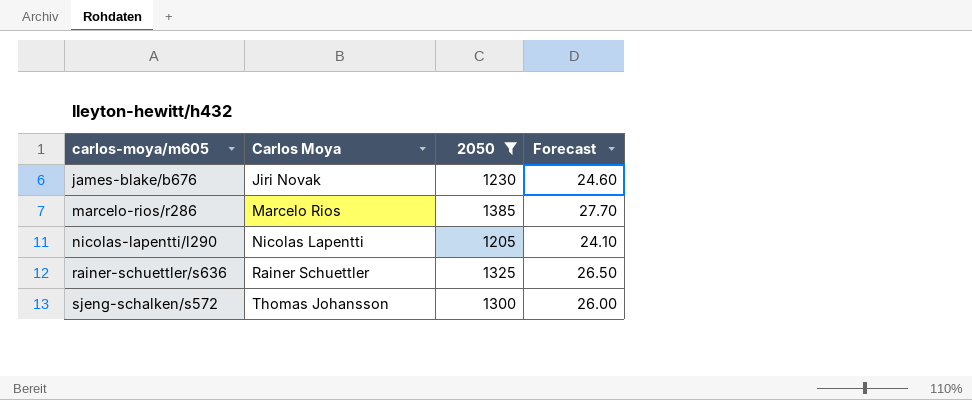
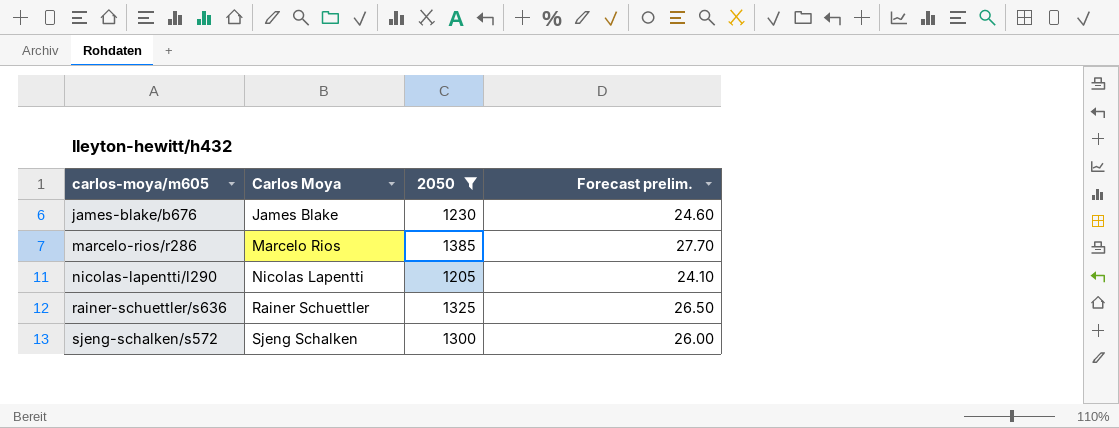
column name: Forecast -> Forecast prelim.
james-blake/b676 | Carlos Moya: Jiri Novak -> James Blake
sjeng-schalken/s572 | Carlos Moya: Thomas Johansson -> Sjeng Schalken

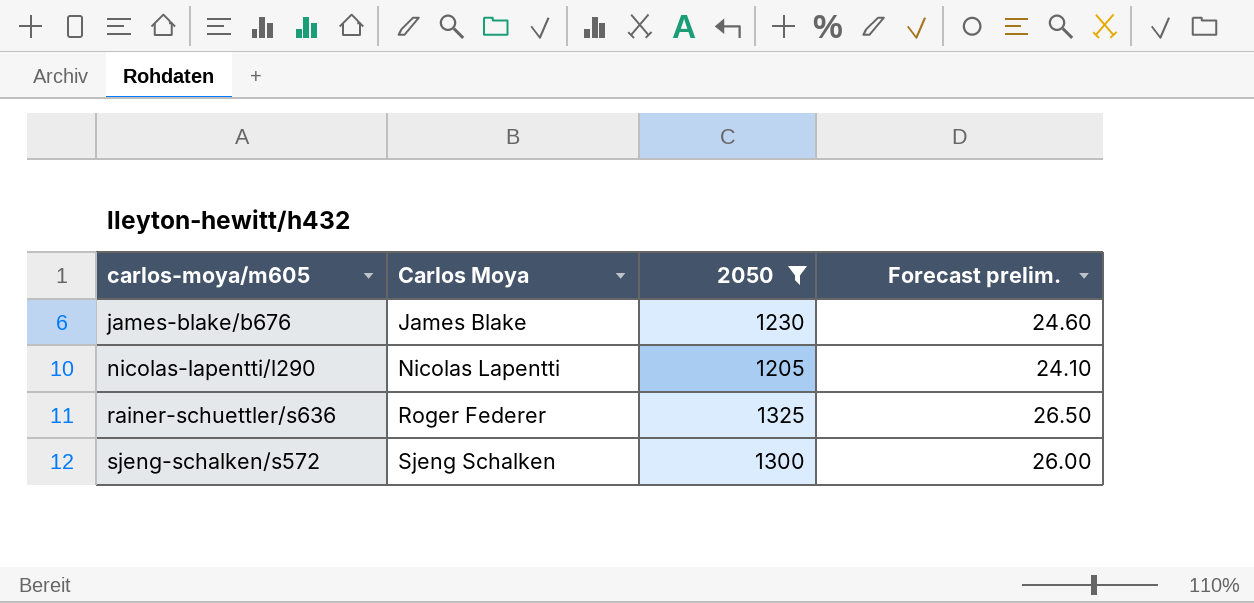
row marcelo-rios/r286: Marcelo Rios | 1385 | 27.70 -> none
rainer-schuettler/s636 | Carlos Moya: Rainer Schuettler -> Roger Federer

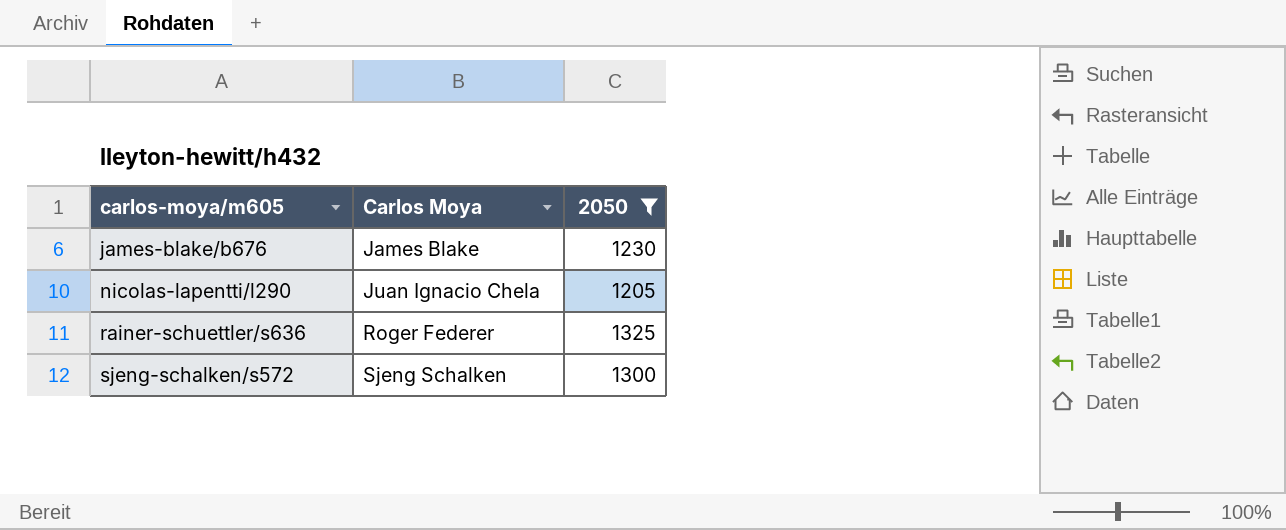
column Forecast prelim. | formula: [2050] * 0.02 -> none
nicolas-lapentti/l290 | Carlos Moya: Nicolas Lapentti -> Juan Ignacio Chela

